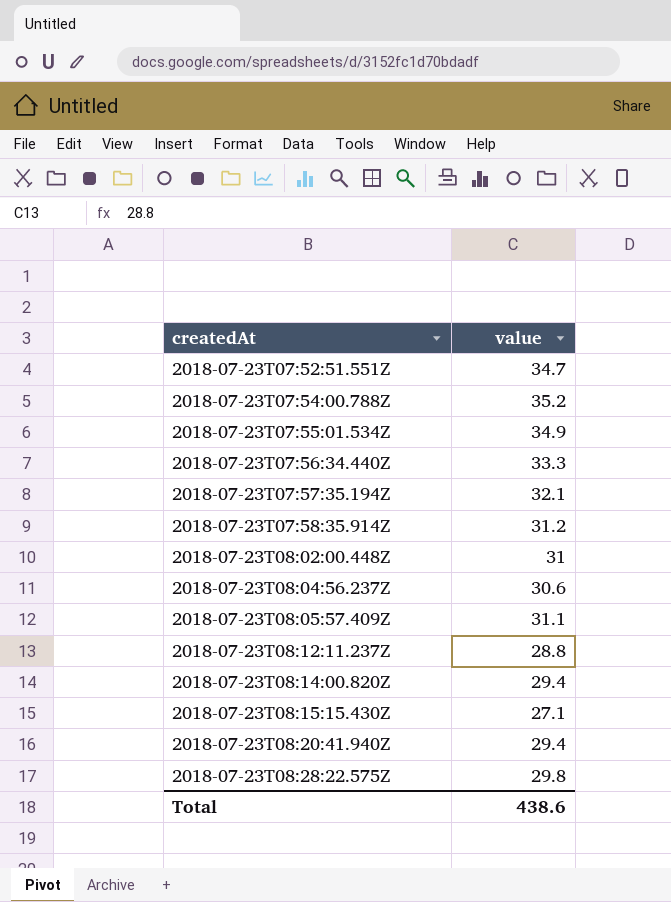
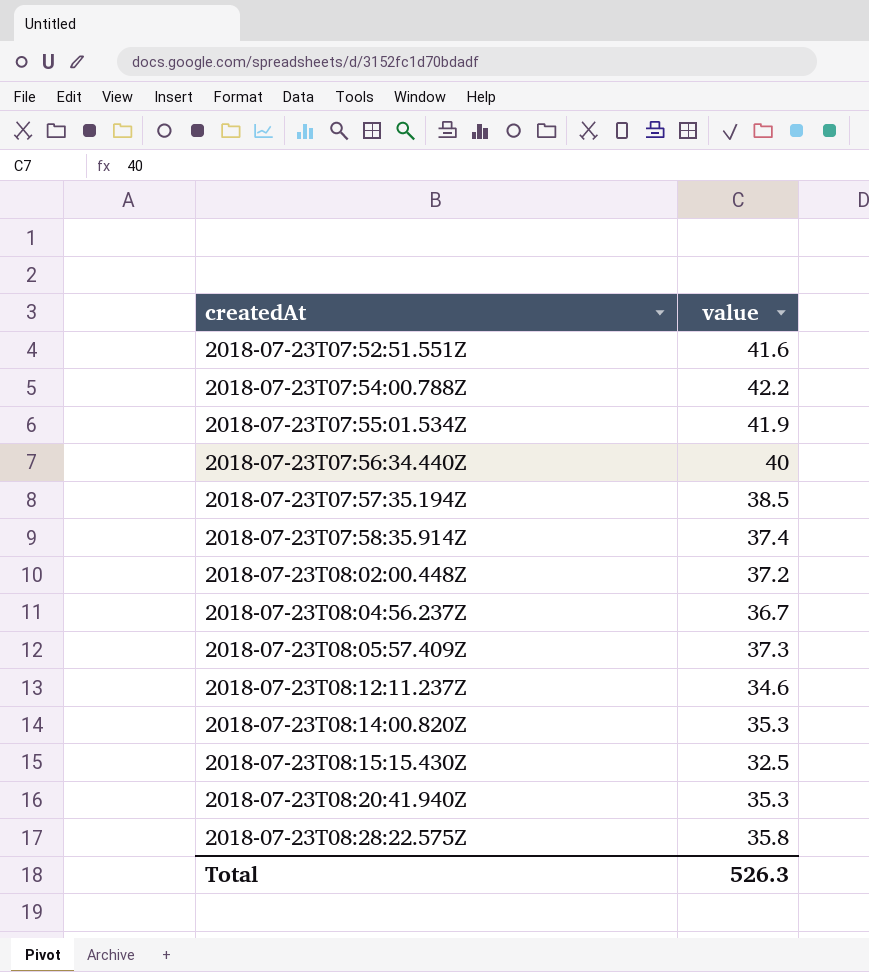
2018-07-23T07:52:51.551Z | value: 34.7 -> 41.6
2018-07-23T07:54:00.788Z | value: 35.2 -> 42.2
2018-07-23T07:55:01.534Z | value: 34.9 -> 41.9
2018-07-23T07:56:34.440Z | value: 33.3 -> 40
2018-07-23T07:57:35.194Z | value: 32.1 -> 38.5
2018-07-23T07:58:35.914Z | value: 31.2 -> 37.4
2018-07-23T08:02:00.448Z | value: 31 -> 37.2
2018-07-23T08:04:56.237Z | value: 30.6 -> 36.7
2018-07-23T08:05:57.409Z | value: 31.1 -> 37.3
2018-07-23T08:12:11.237Z | value: 28.8 -> 34.6
2018-07-23T08:14:00.820Z | value: 29.4 -> 35.3
2018-07-23T08:15:15.430Z | value: 27.1 -> 32.5
2018-07-23T08:20:41.940Z | value: 29.4 -> 35.3
2018-07-23T08:28:22.575Z | value: 29.8 -> 35.8
Total | value: 438.6 -> 526.3

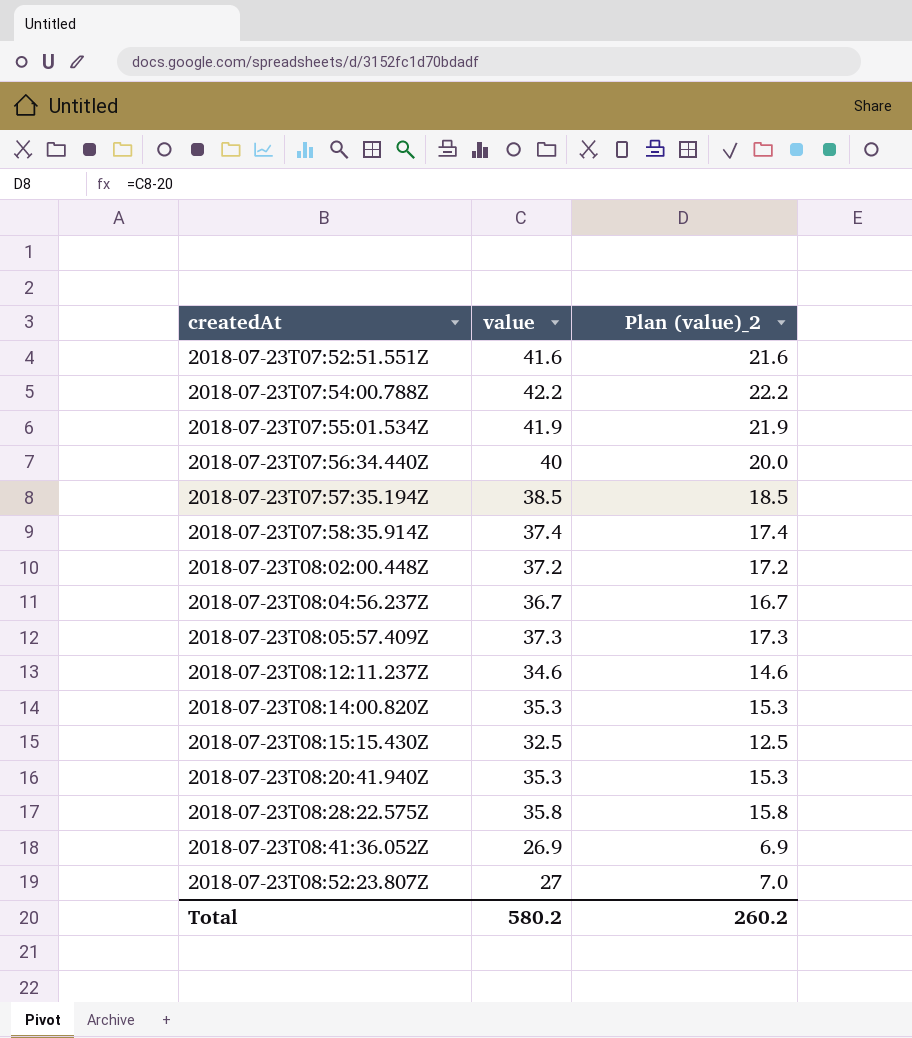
column Plan (value)_2 | formula: none -> [value] - 20
row 2018-07-23T08:41:36.052Z: none -> 26.9 | 6.9
row 2018-07-23T08:52:23.807Z: none -> 27 | 7.0
Total | value: 526.3 -> 580.2

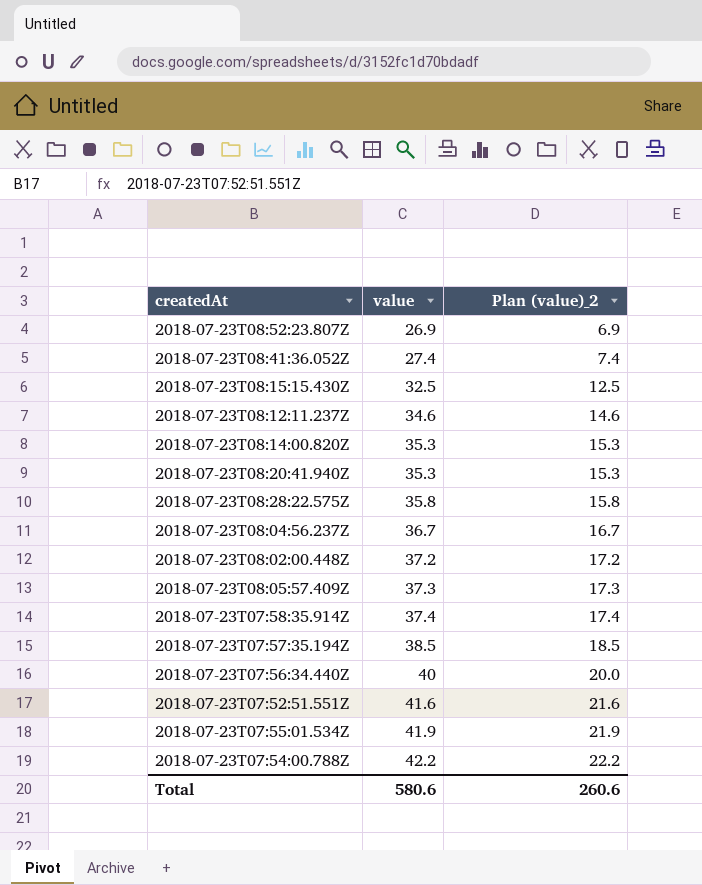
row order: createdAt ascending -> value ascending
2018-07-23T08:52:23.807Z | value: 27 -> 26.9
2018-07-23T08:52:23.807Z | Plan (value)_2: 7.0 -> 6.9
2018-07-23T08:41:36.052Z | value: 26.9 -> 27.4
2018-07-23T08:41:36.052Z | Plan (value)_2: 6.9 -> 7.4
Total | value: 580.2 -> 580.6
Total | Plan (value)_2: 260.2 -> 260.6

